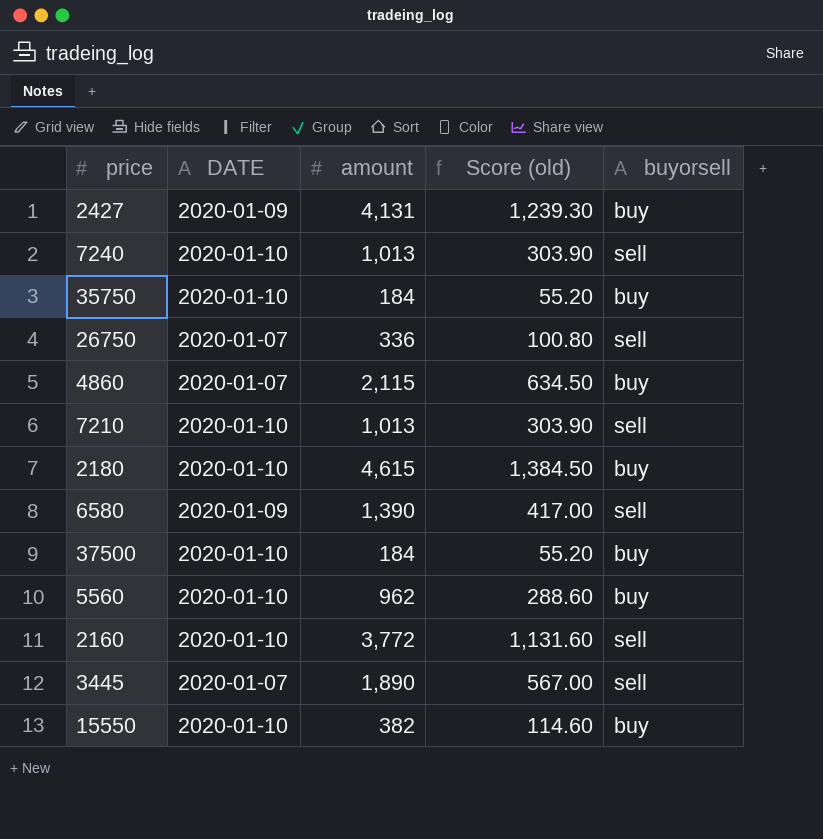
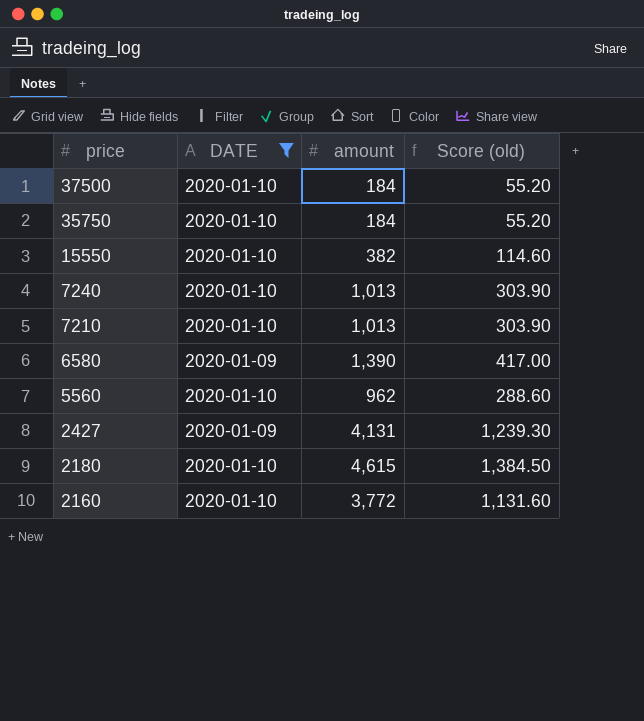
filter: none -> DATE != 2020-01-07
row order: none -> price descending
column buyorsell | position: 5 -> none

